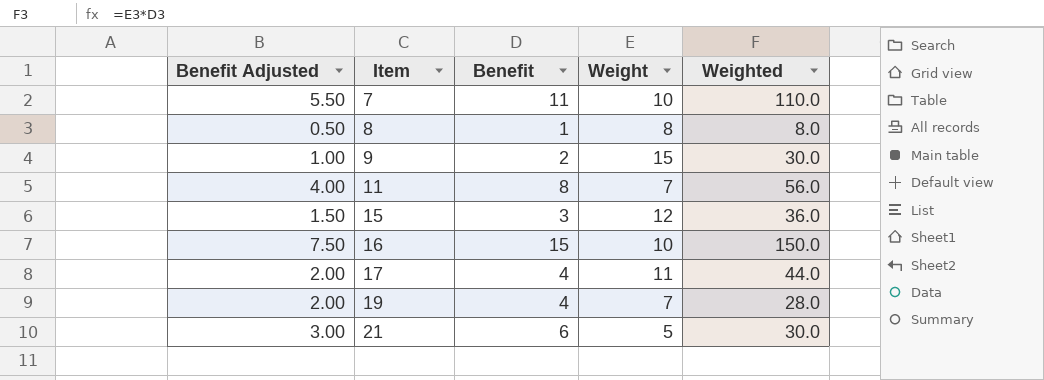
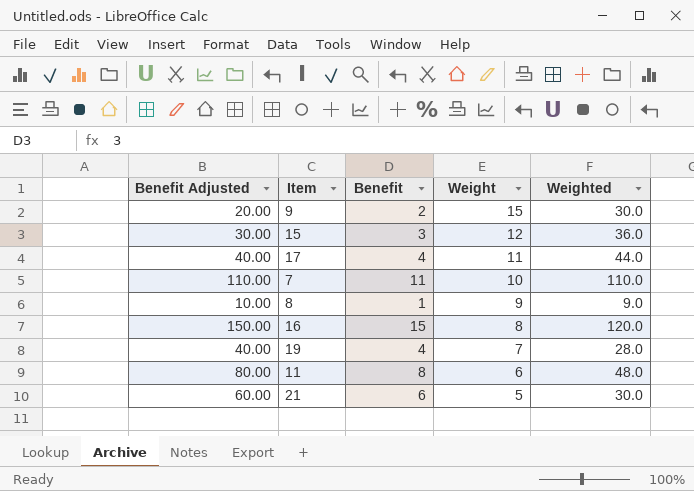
row order: Item ascending -> Weight descending
column Benefit Adjusted | formula: [Benefit] * 0.5 -> [Benefit] * 10
8 | Weight: 8 -> 9
8 | Weighted: 8.0 -> 9.0
16 | Weight: 10 -> 8
16 | Weighted: 150.0 -> 120.0
11 | Weight: 7 -> 6
11 | Weighted: 56.0 -> 48.0

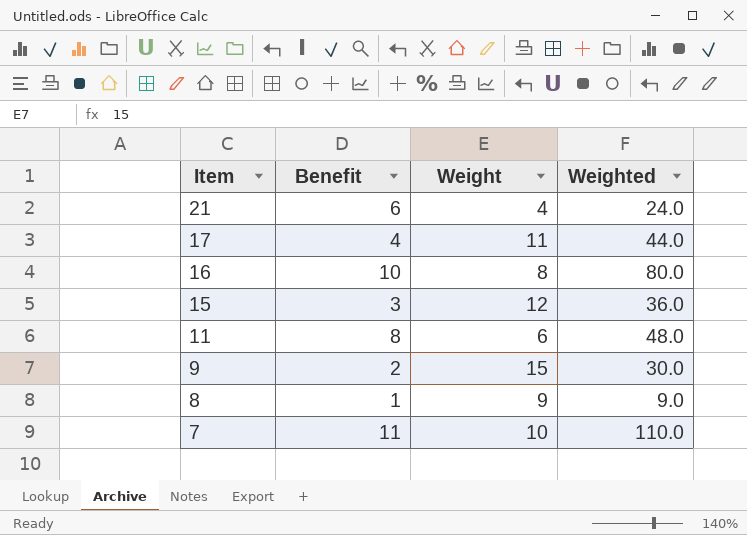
row order: Weight descending -> Item descending
column Benefit Adjusted | formula: [Benefit] * 10 -> none
row 19: 40.00 | 4 | 7 | 28.0 -> none
21 | Weight: 5 -> 4
21 | Weighted: 30.0 -> 24.0
16 | Benefit: 15 -> 10
16 | Weighted: 120.0 -> 80.0

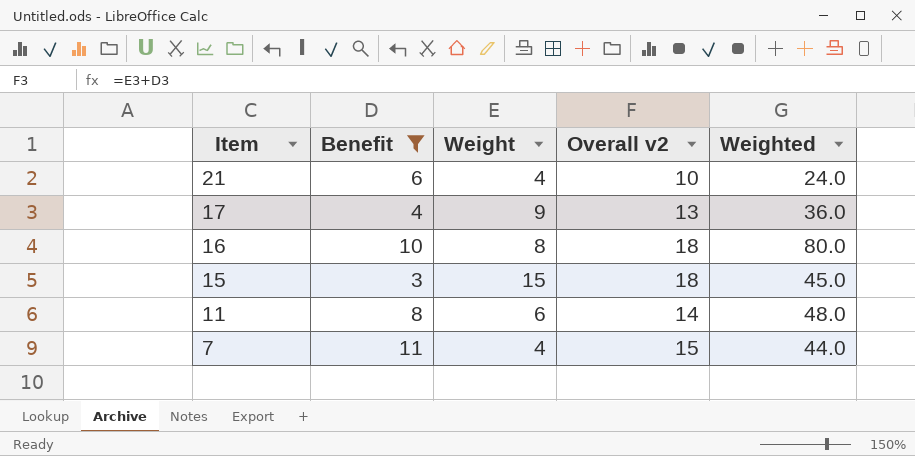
filter: none -> Benefit >= 3
column Overall v2 | formula: none -> [Benefit] + [Weight]
17 | Weight: 11 -> 9
17 | Weighted: 44.0 -> 36.0
15 | Weight: 12 -> 15
15 | Weighted: 36.0 -> 45.0
7 | Weight: 10 -> 4
7 | Weighted: 110.0 -> 44.0

